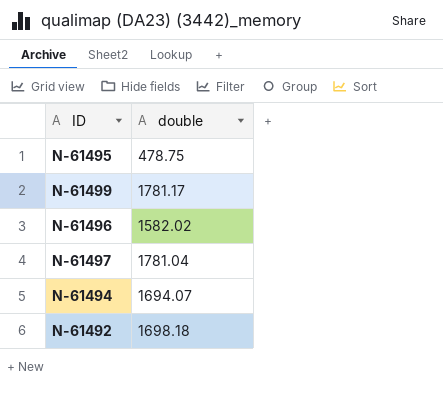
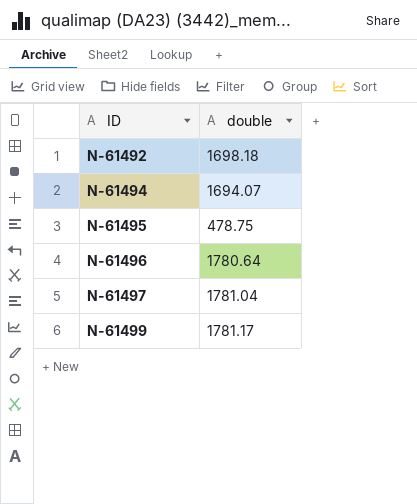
row order: none -> ID ascending
N-61496 | double: 1582.02 -> 1780.64

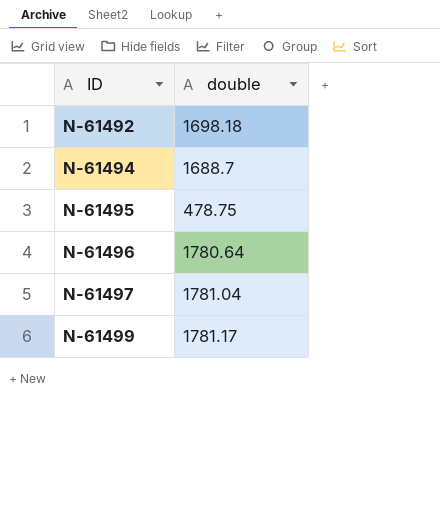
N-61494 | double: 1694.07 -> 1688.7

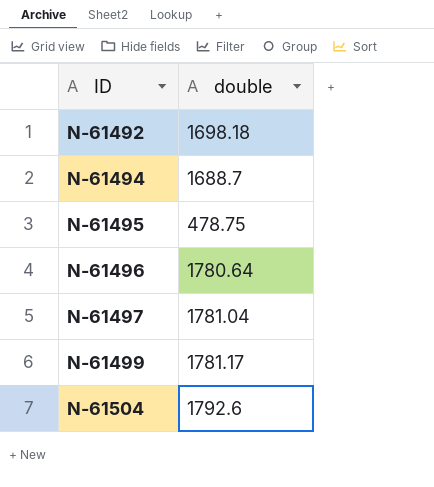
row N-61504: none -> 1792.6

